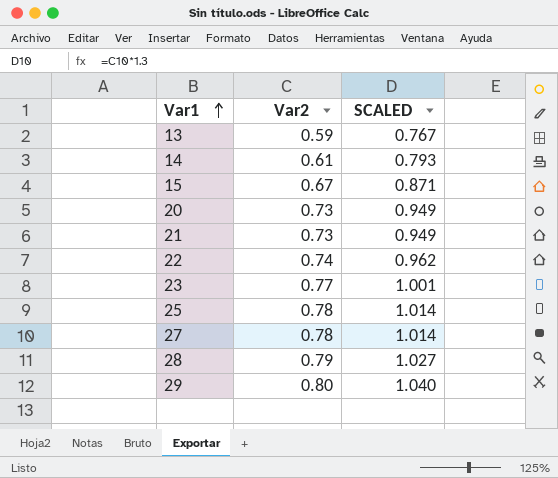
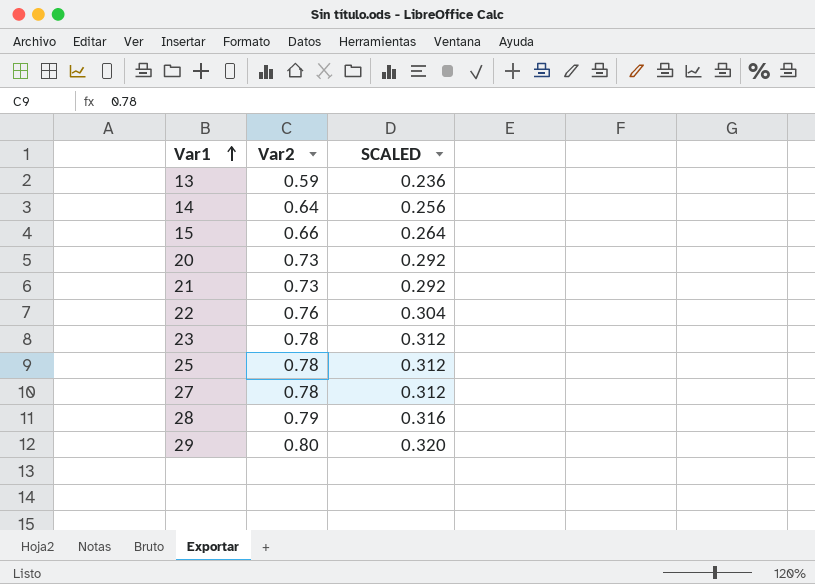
column SCALED | formula: [Var2] * 1.3 -> [Var2] * 0.4
14 | Var2: 0.61 -> 0.64
15 | Var2: 0.67 -> 0.66
22 | Var2: 0.74 -> 0.76
23 | Var2: 0.77 -> 0.78

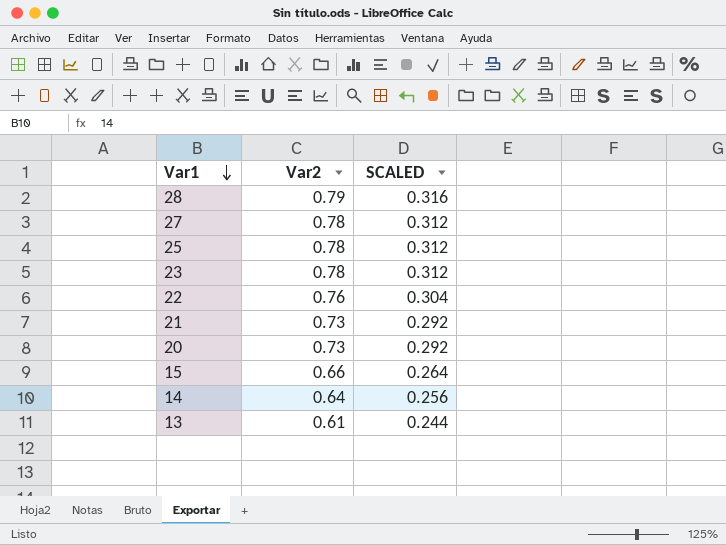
row order: Var1 ascending -> Var1 descending
row 29: 0.80 | 0.320 -> none
13 | Var2: 0.59 -> 0.61
13 | SCALED: 0.236 -> 0.244

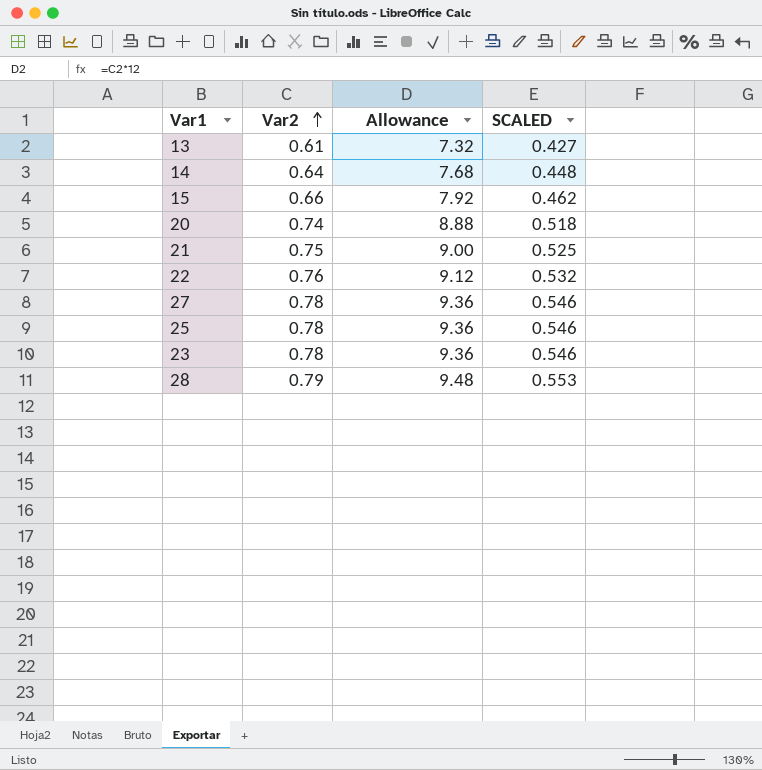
row order: Var1 descending -> Var2 ascending
column Allowance | formula: none -> [Var2] * 12
column SCALED | formula: [Var2] * 0.4 -> [Var2] * 0.7
20 | Var2: 0.73 -> 0.74
21 | Var2: 0.73 -> 0.75

